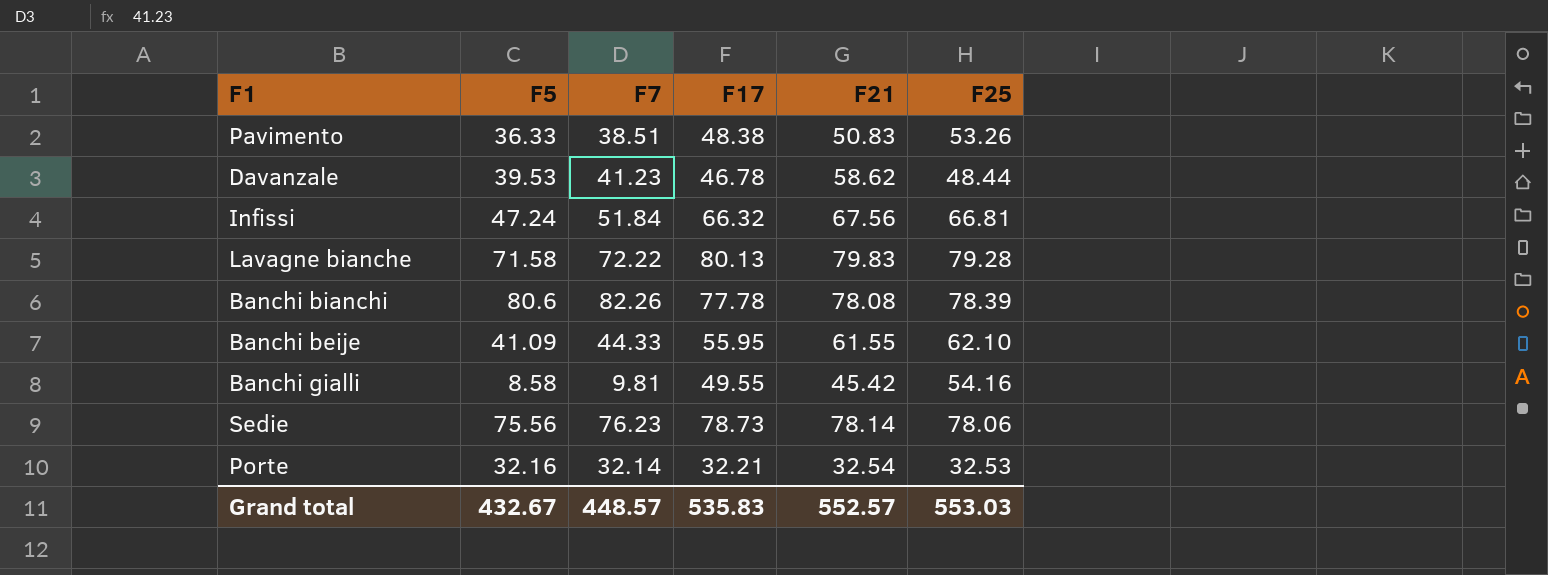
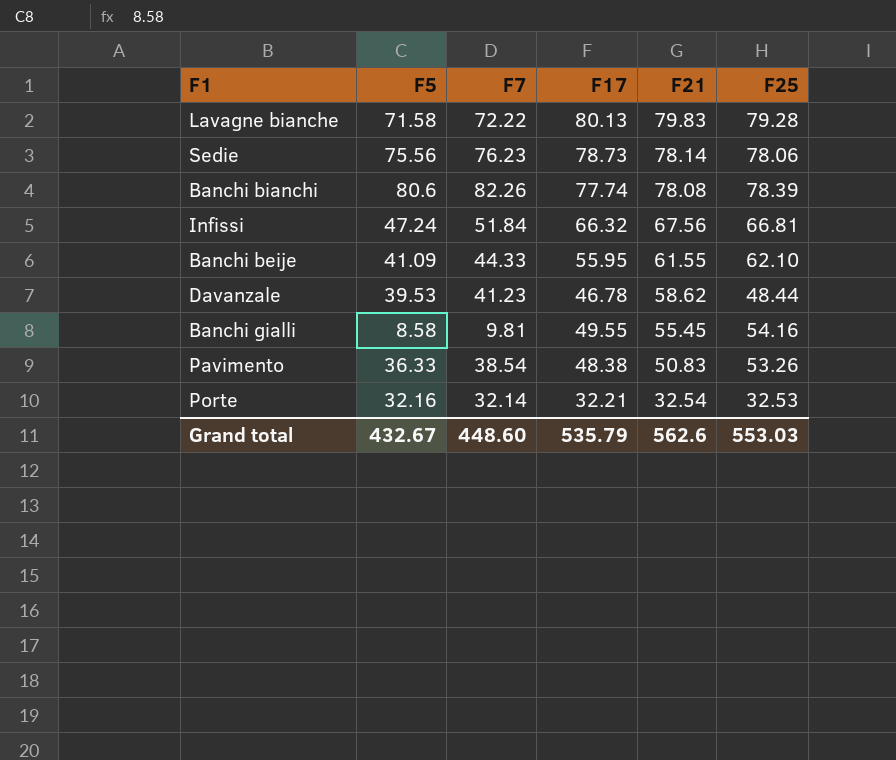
row order: none -> F21 descending
Banchi bianchi | F17: 77.78 -> 77.74
Banchi gialli | F21: 45.42 -> 55.45
Pavimento | F7: 38.51 -> 38.54
Grand total | F7: 448.57 -> 448.60
Grand total | F17: 535.83 -> 535.79
Grand total | F21: 552.57 -> 562.6

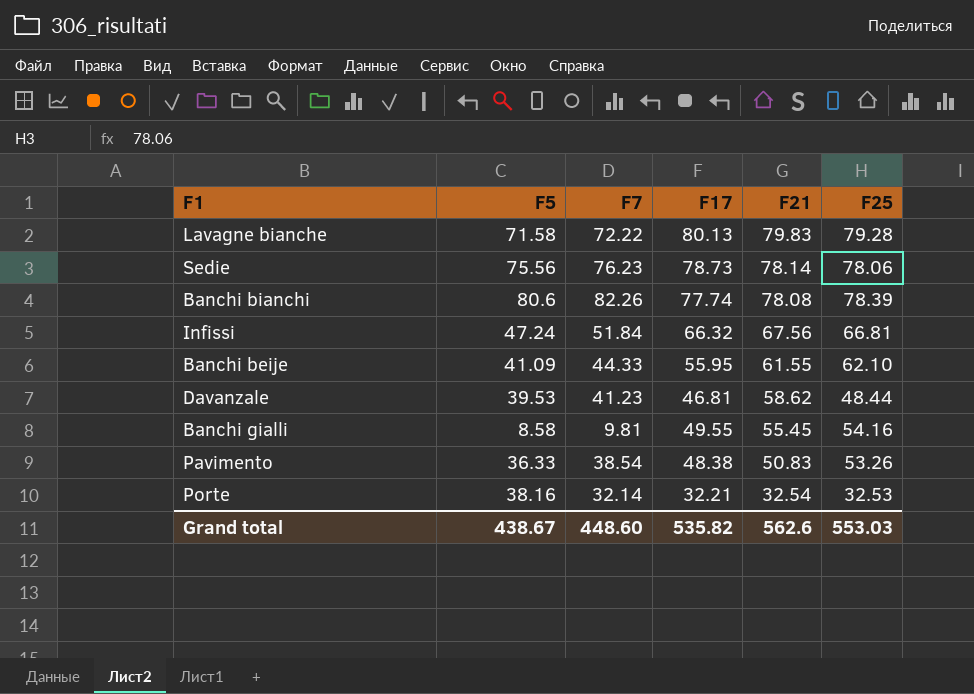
Davanzale | F17: 46.78 -> 46.81
Porte | F5: 32.16 -> 38.16
Grand total | F5: 432.67 -> 438.67
Grand total | F17: 535.79 -> 535.82

